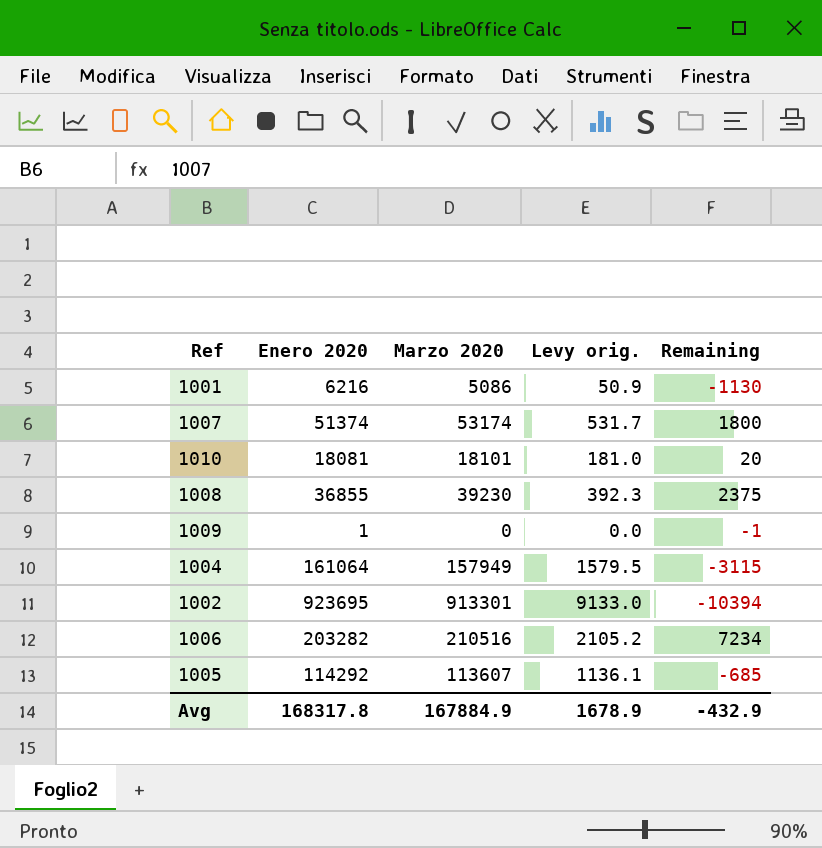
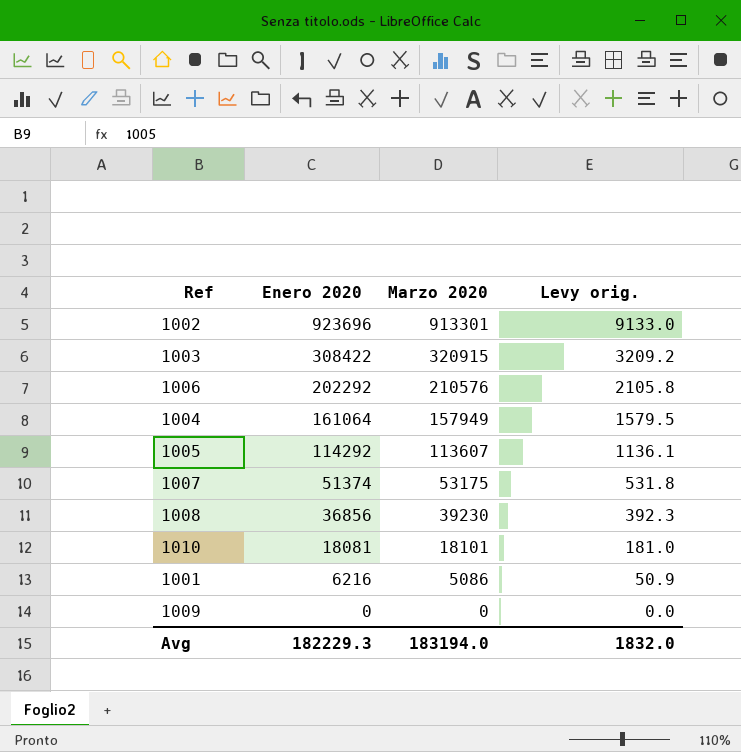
row order: none -> Enero 2020 descending
column Remaining | formula: [Marzo 2020] - [Enero 2020] -> none
1002 | Enero 2020: 923695 -> 923696
row 1003: none -> 308422 | 320915 | 3209.2
1006 | Enero 2020: 203282 -> 202292
1006 | Marzo 2020: 210516 -> 210576
1006 | Levy orig.: 2105.2 -> 2105.8
1007 | Marzo 2020: 53174 -> 53175
1007 | Levy orig.: 531.7 -> 531.8
1008 | Enero 2020: 36855 -> 36856
1009 | Enero 2020: 1 -> 0
Avg | Enero 2020: 168317.8 -> 182229.3
Avg | Marzo 2020: 167884.9 -> 183194.0
Avg | Levy orig.: 1678.9 -> 1832.0

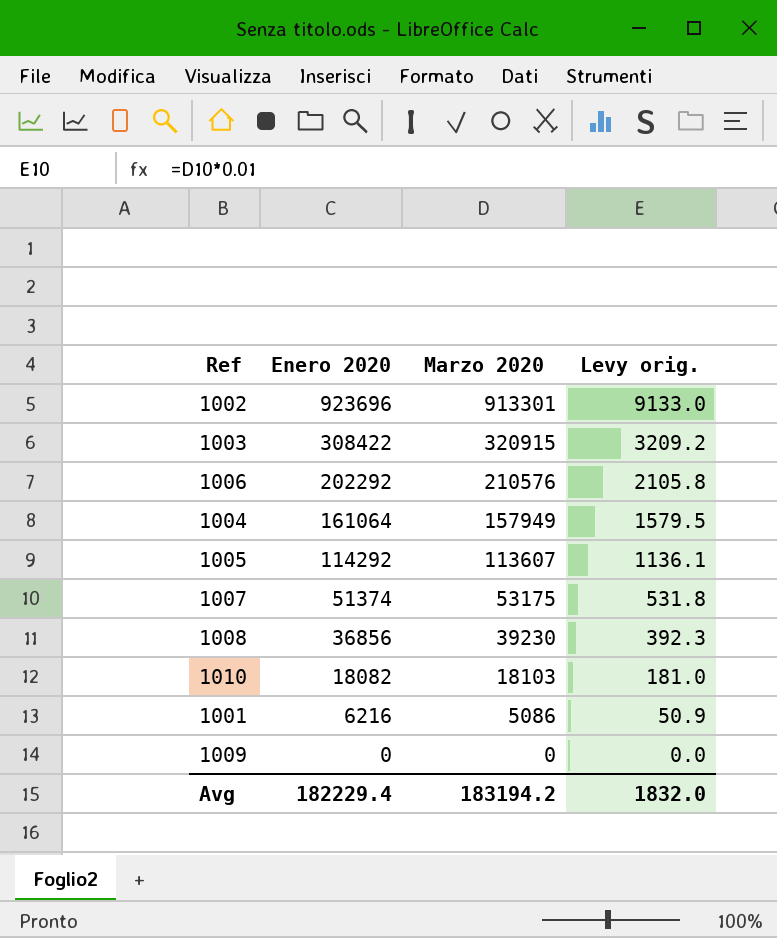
1010 | Enero 2020: 18081 -> 18082
1010 | Marzo 2020: 18101 -> 18103
Avg | Enero 2020: 182229.3 -> 182229.4
Avg | Marzo 2020: 183194.0 -> 183194.2

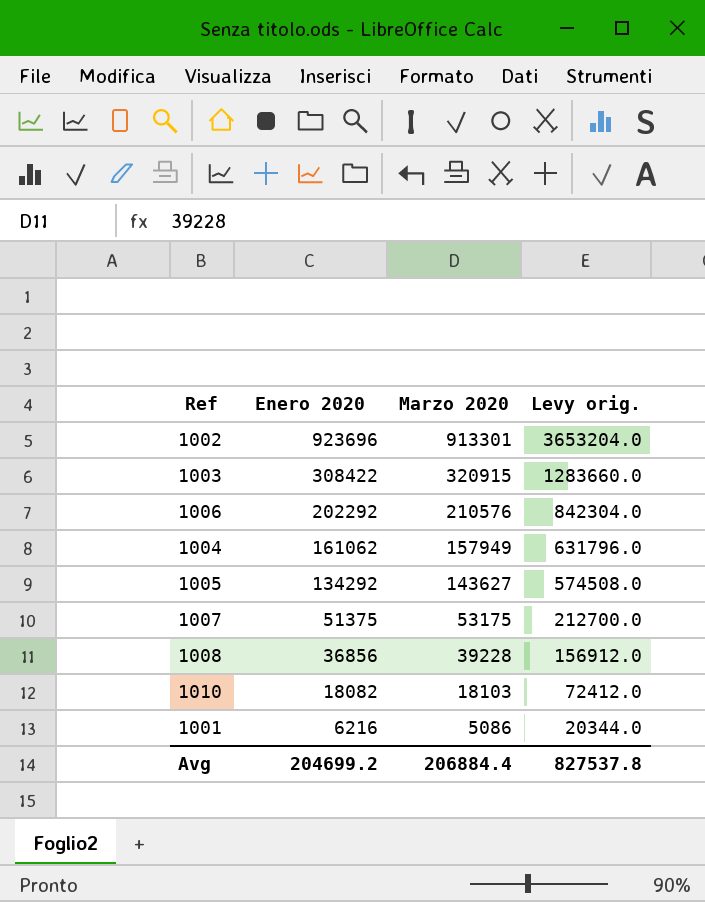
column Levy orig. | formula: [Marzo 2020] * 0.01 -> [Marzo 2020] * 4
row 1009: 0 | 0 | 0.0 -> none
1004 | Enero 2020: 161064 -> 161062
1005 | Enero 2020: 114292 -> 134292
1005 | Marzo 2020: 113607 -> 143627
1007 | Enero 2020: 51374 -> 51375
1008 | Marzo 2020: 39230 -> 39228
Avg | Enero 2020: 182229.4 -> 204699.2
Avg | Marzo 2020: 183194.2 -> 206884.4
Avg | Levy orig.: 1832.0 -> 827537.8

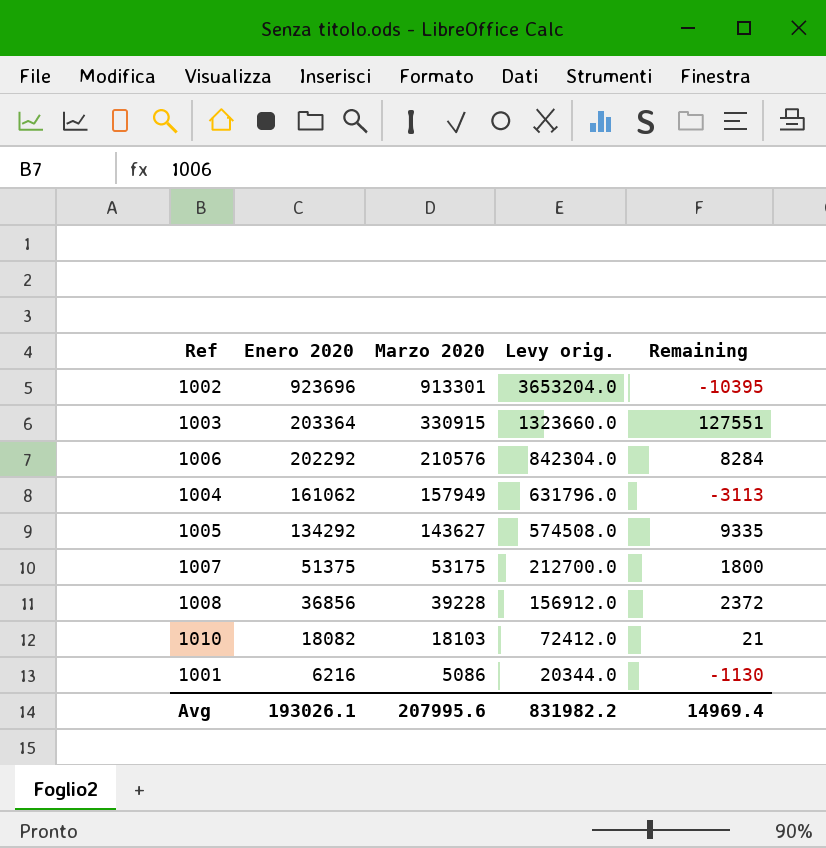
column Remaining | formula: none -> [Marzo 2020] - [Enero 2020]
1003 | Enero 2020: 308422 -> 203364
1003 | Marzo 2020: 320915 -> 330915
1003 | Levy orig.: 1283660.0 -> 1323660.0
Avg | Enero 2020: 204699.2 -> 193026.1
Avg | Marzo 2020: 206884.4 -> 207995.6
Avg | Levy orig.: 827537.8 -> 831982.2

